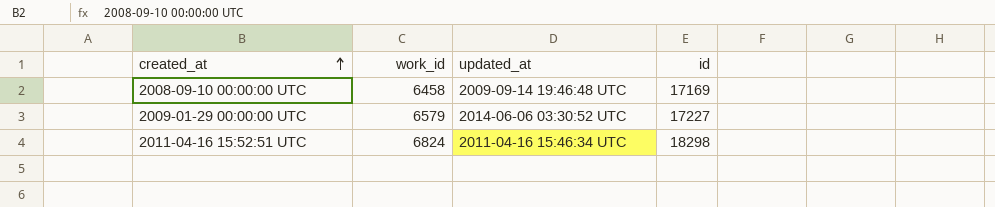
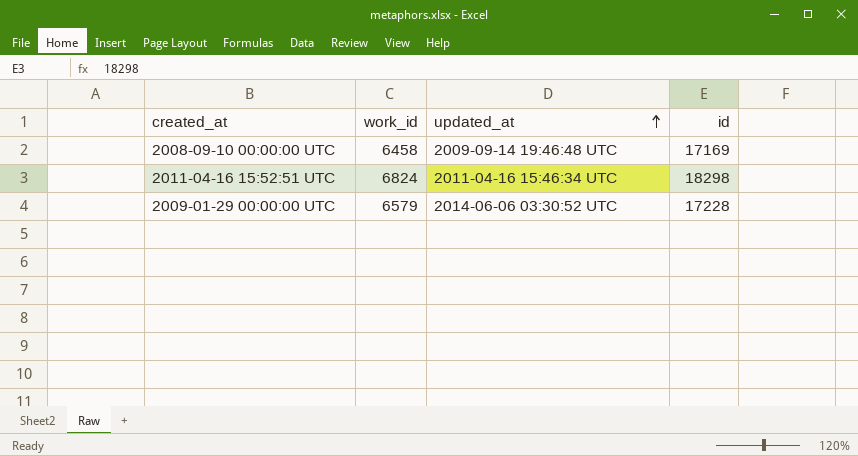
row order: created_at ascending -> updated_at ascending
2009-01-29 00:00:00 UTC | id: 17227 -> 17228

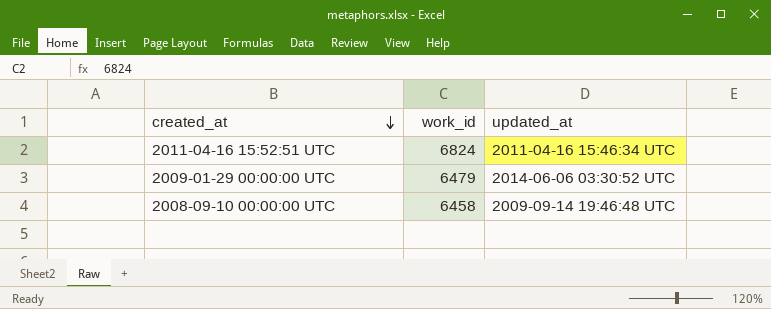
row order: updated_at ascending -> created_at descending
column id | position: 4 -> none
2009-01-29 00:00:00 UTC | work_id: 6579 -> 6479

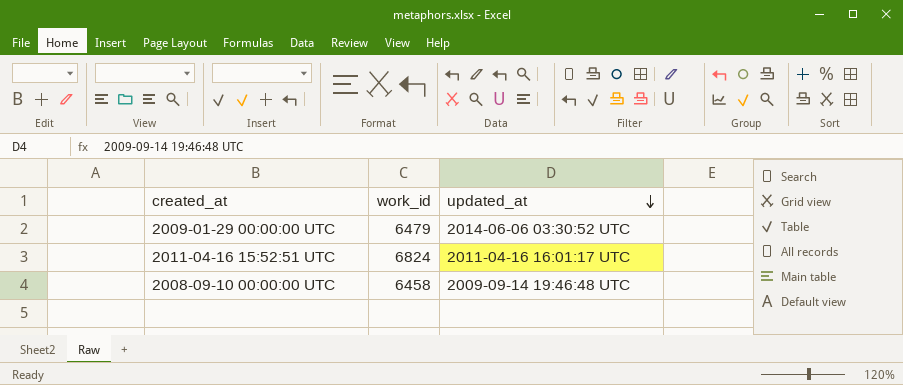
row order: created_at descending -> updated_at descending
2011-04-16 15:52:51 UTC | updated_at: 2011-04-16 15:46:34 UTC -> 2011-04-16 16:01:17 UTC

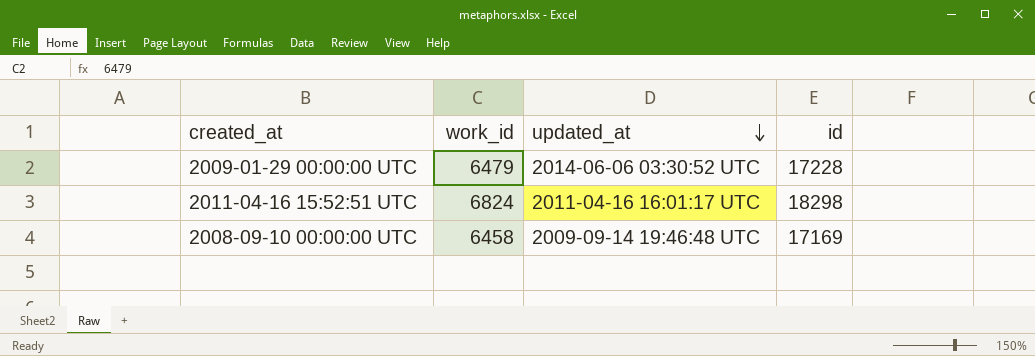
column id | position: none -> 4

